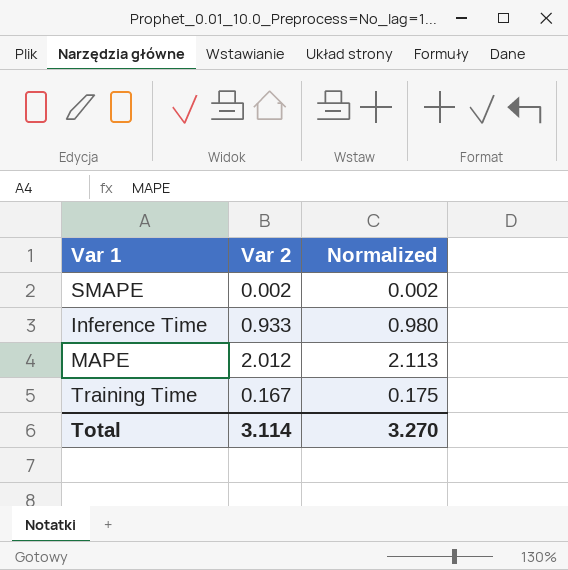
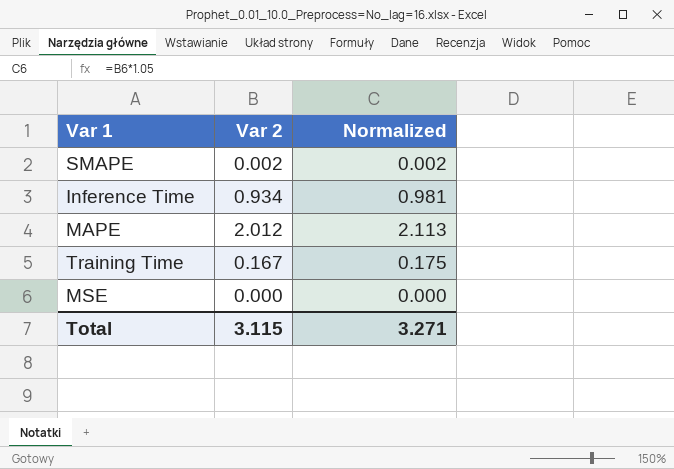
Inference Time | Var 2: 0.933 -> 0.934
Inference Time | Normalized: 0.980 -> 0.981
row MSE: none -> 0.000 | 0.000
Total | Var 2: 3.114 -> 3.115
Total | Normalized: 3.270 -> 3.271

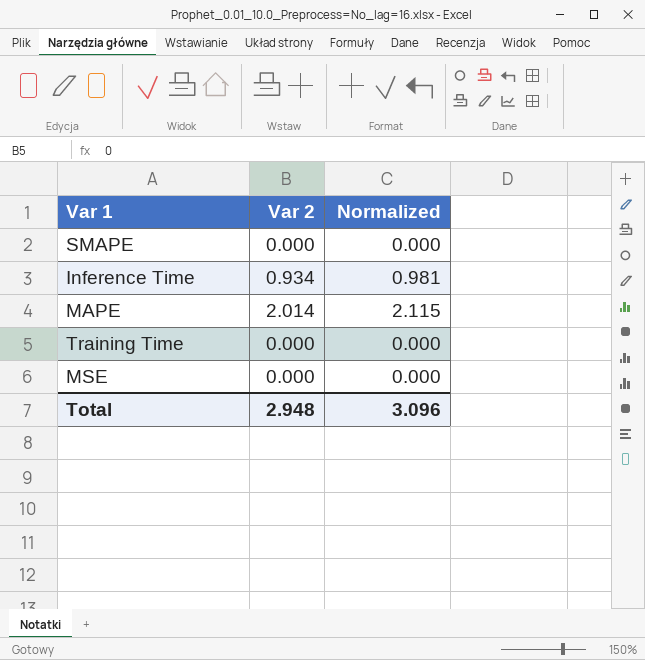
SMAPE | Var 2: 0.002 -> 0.000
SMAPE | Normalized: 0.002 -> 0.000
MAPE | Var 2: 2.012 -> 2.014
MAPE | Normalized: 2.113 -> 2.115
Training Time | Var 2: 0.167 -> 0.000
Training Time | Normalized: 0.175 -> 0.000
Total | Var 2: 3.115 -> 2.948
Total | Normalized: 3.271 -> 3.096

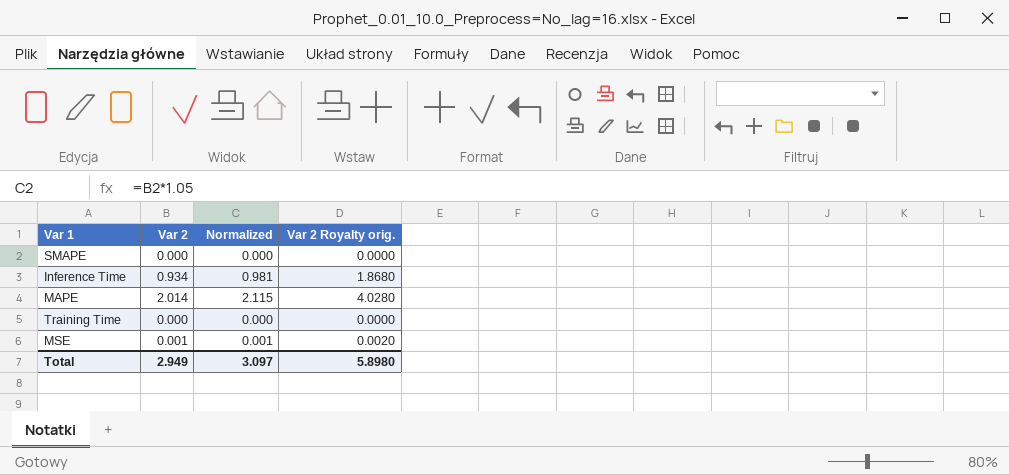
column Var 2 Royalty orig. | formula: none -> [Var 2] * 2
MSE | Var 2: 0.000 -> 0.001
MSE | Normalized: 0.000 -> 0.001
Total | Var 2: 2.948 -> 2.949
Total | Normalized: 3.096 -> 3.097

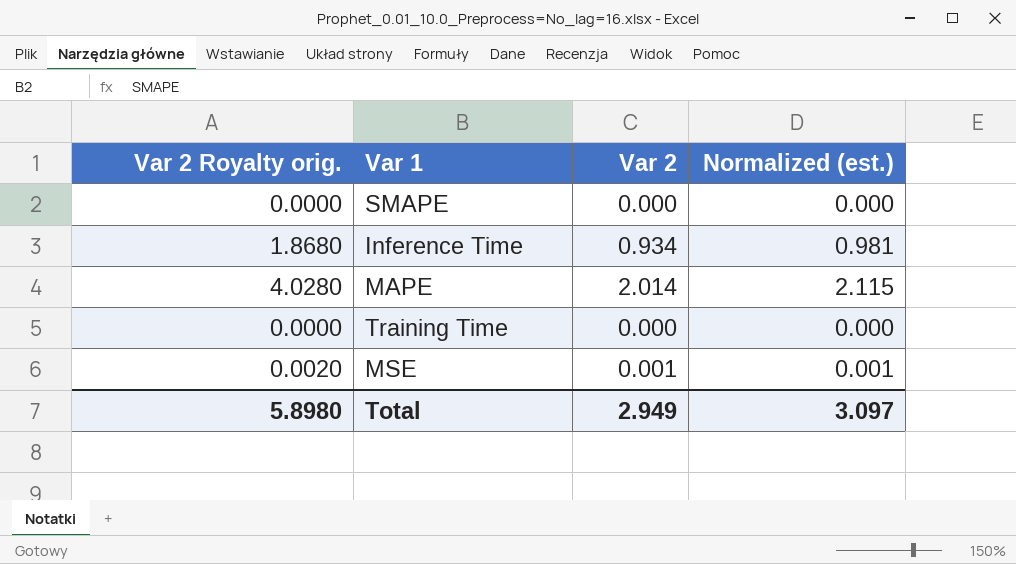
column Var 2 Royalty orig. | position: 4 -> 1
column name: Normalized -> Normalized (est.)

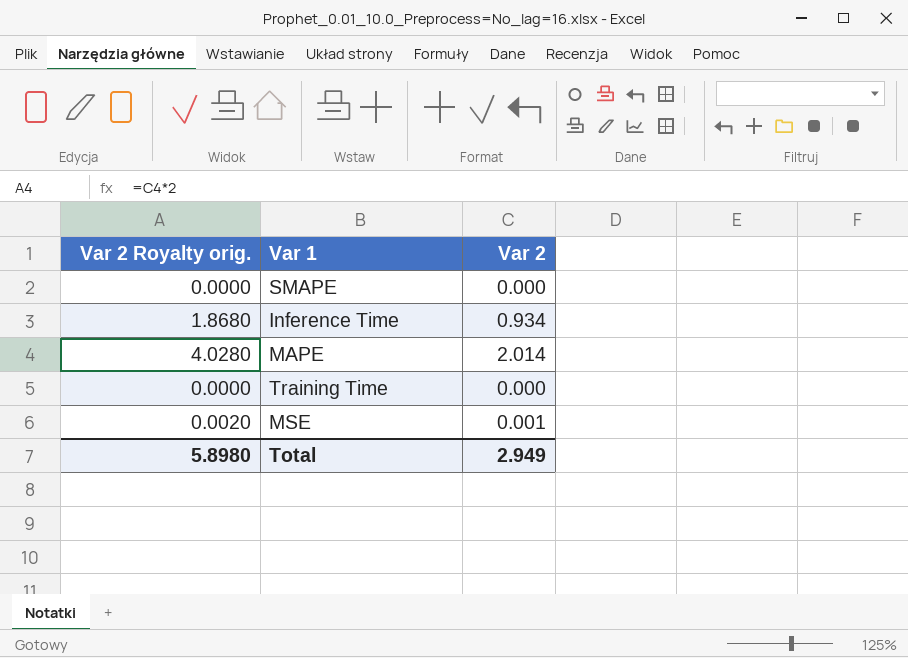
column Normalized (est.) | formula: [Var 2] * 1.05 -> none

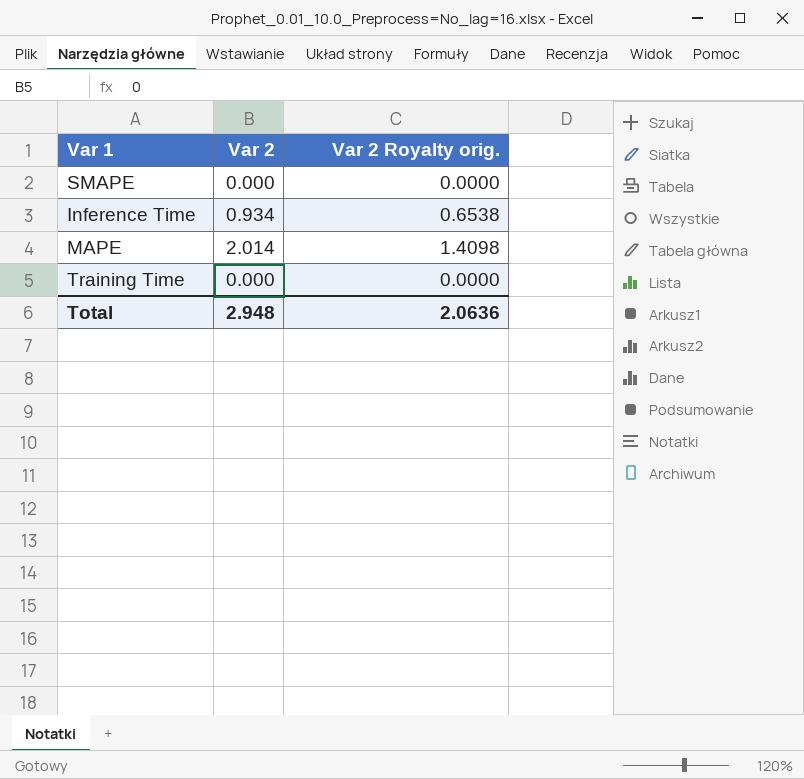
column Var 2 Royalty orig. | formula: [Var 2] * 2 -> [Var 2] * 0.7
column Var 2 Royalty orig. | position: 1 -> 3
row MSE: 0.0020 | 0.001 -> none
Total | Var 2: 2.949 -> 2.948
Total | Var 2 Royalty orig.: 5.8980 -> 2.0636

